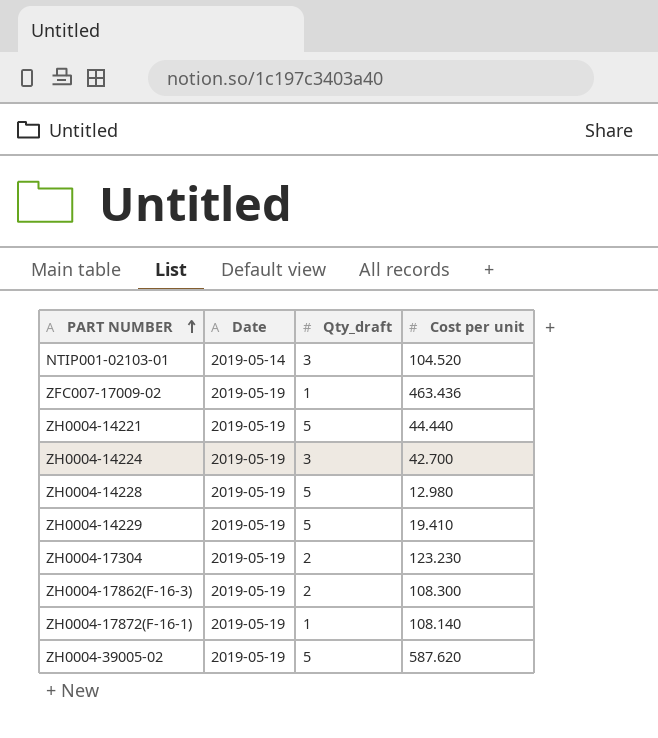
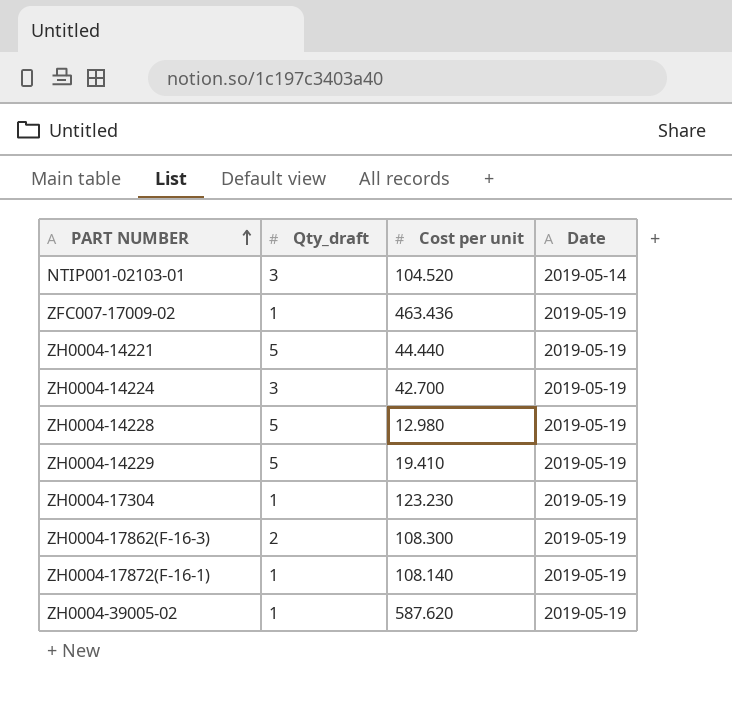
column Date | position: 2 -> 4
ZH0004-17304 | Qty_draft: 2 -> 1
ZH0004-39005-02 | Qty_draft: 5 -> 1

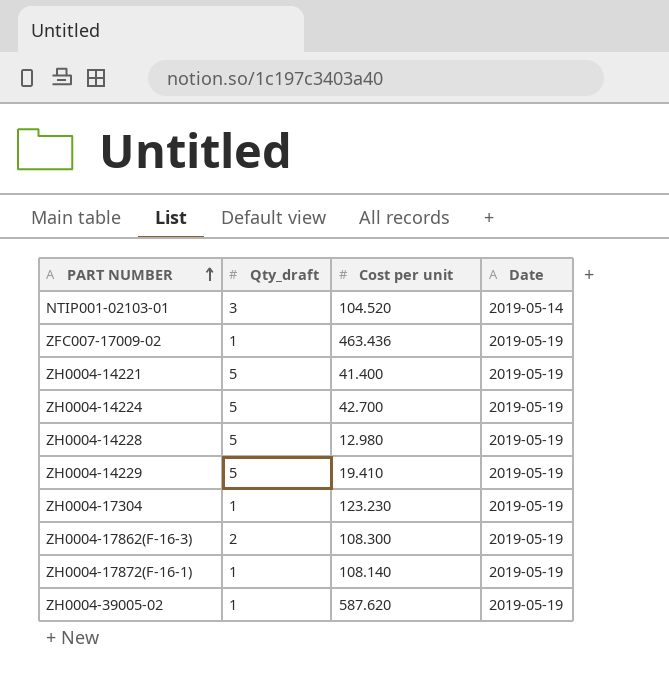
ZH0004-14221 | Cost per unit: 44.440 -> 41.400
ZH0004-14224 | Qty_draft: 3 -> 5

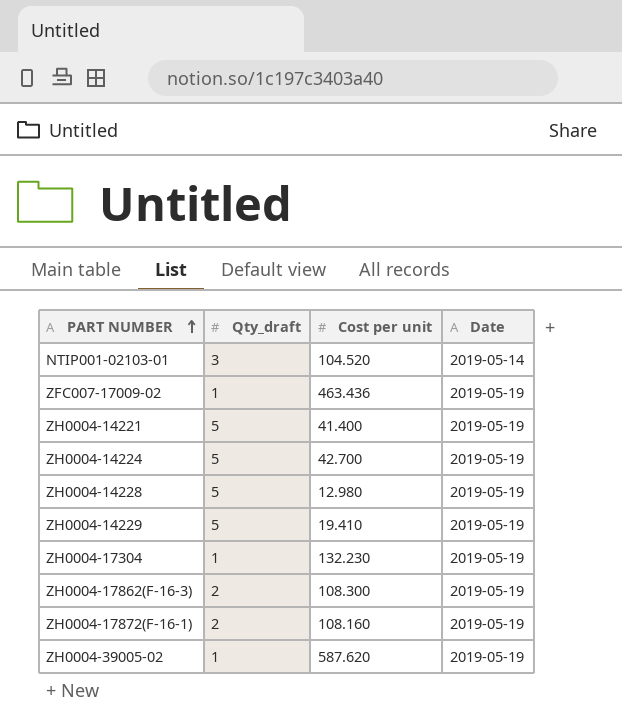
ZH0004-17304 | Cost per unit: 123.230 -> 132.230
ZH0004-17872(F-16-1) | Qty_draft: 1 -> 2
ZH0004-17872(F-16-1) | Cost per unit: 108.140 -> 108.160

